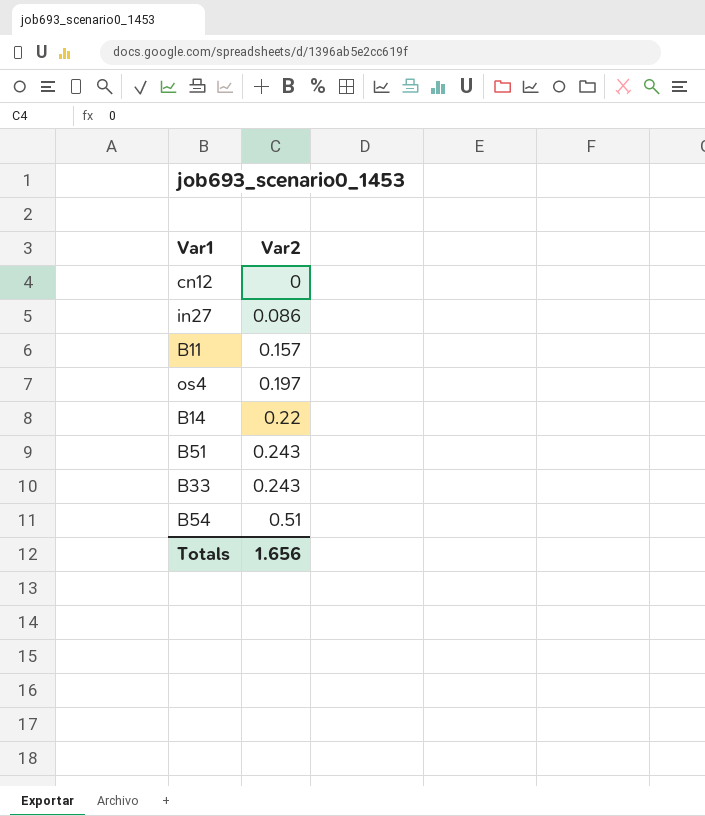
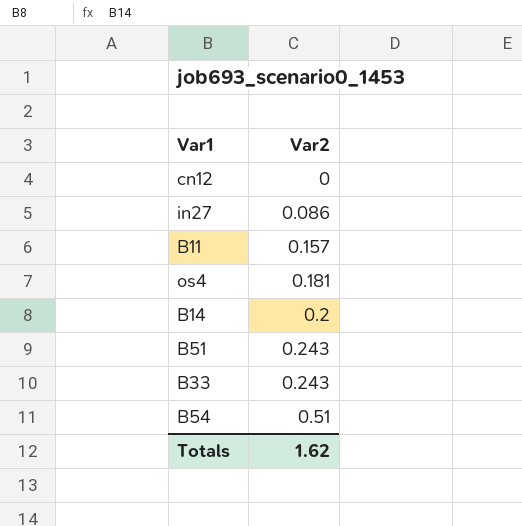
os4 | Var2: 0.197 -> 0.181
B14 | Var2: 0.22 -> 0.2
Totals | Var2: 1.656 -> 1.62

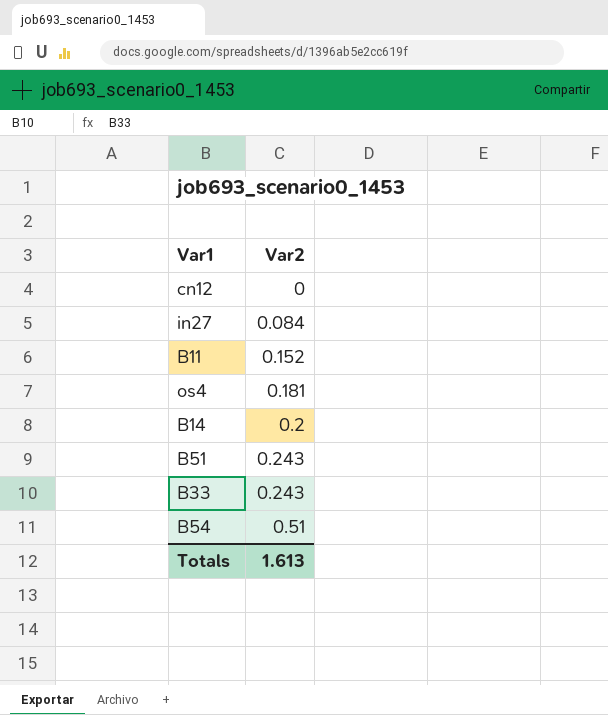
in27 | Var2: 0.086 -> 0.084
B11 | Var2: 0.157 -> 0.152
Totals | Var2: 1.62 -> 1.613

